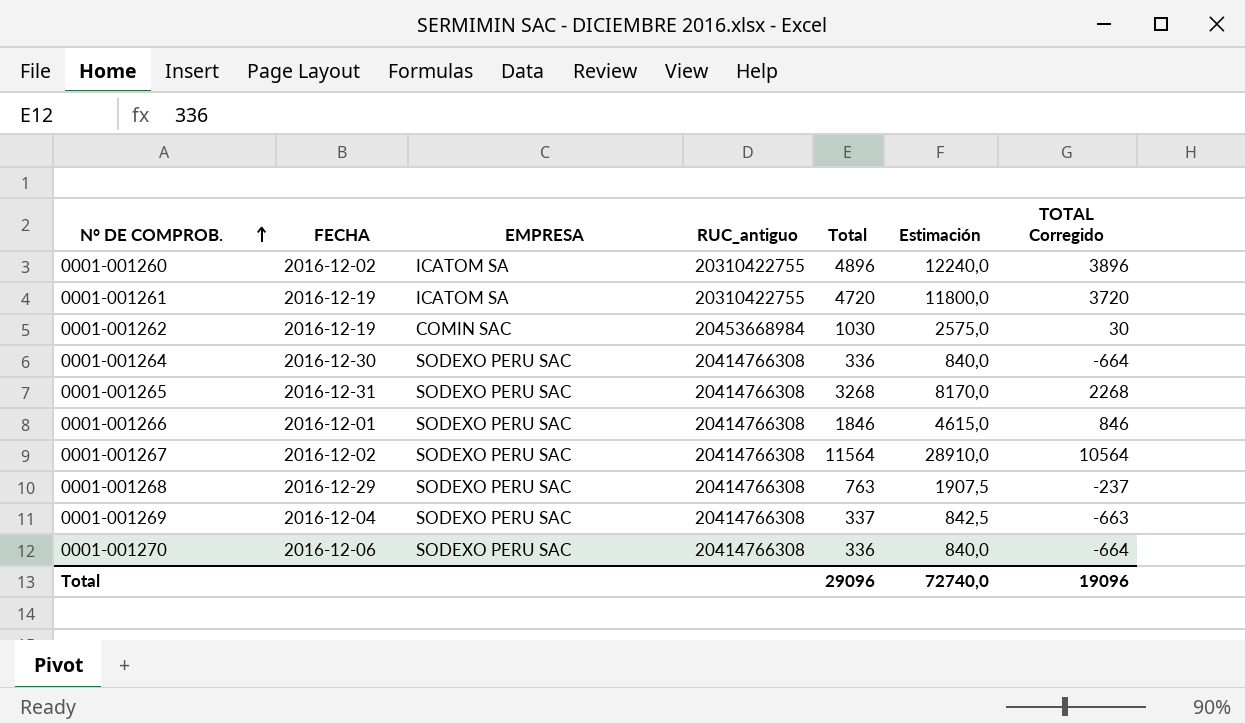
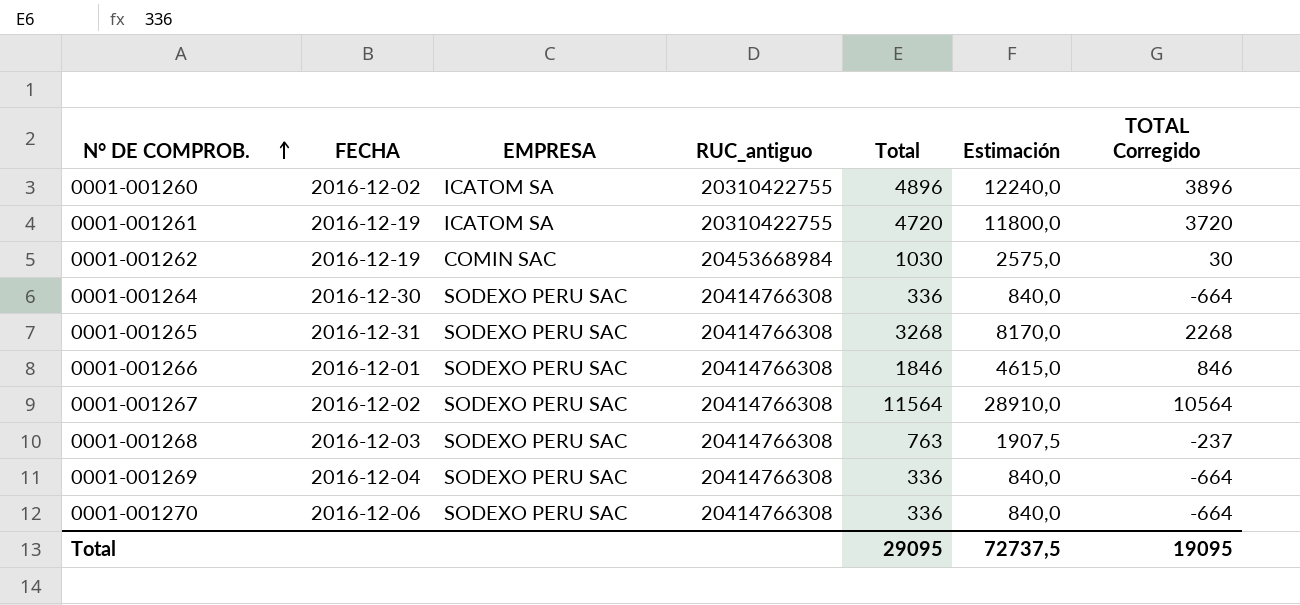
0001-001268 | FECHA: 2016-12-29 -> 2016-12-03
0001-001269 | Total: 337 -> 336
0001-001269 | Estimación: 842,5 -> 840,0
0001-001269 | TOTAL Corregido: -663 -> -664
Total | Total: 29096 -> 29095
Total | Estimación: 72740,0 -> 72737,5
Total | TOTAL Corregido: 19096 -> 19095

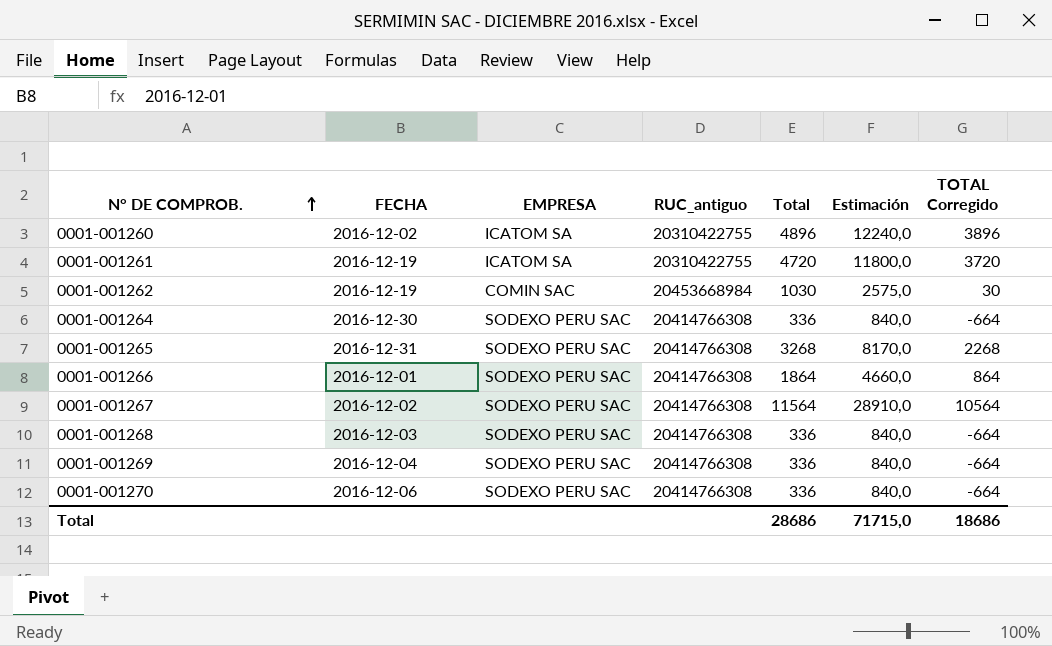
0001-001266 | Total: 1846 -> 1864
0001-001266 | Estimación: 4615,0 -> 4660,0
0001-001266 | TOTAL Corregido: 846 -> 864
0001-001268 | Total: 763 -> 336
0001-001268 | Estimación: 1907,5 -> 840,0
0001-001268 | TOTAL Corregido: -237 -> -664
Total | Total: 29095 -> 28686
Total | Estimación: 72737,5 -> 71715,0
Total | TOTAL Corregido: 19095 -> 18686

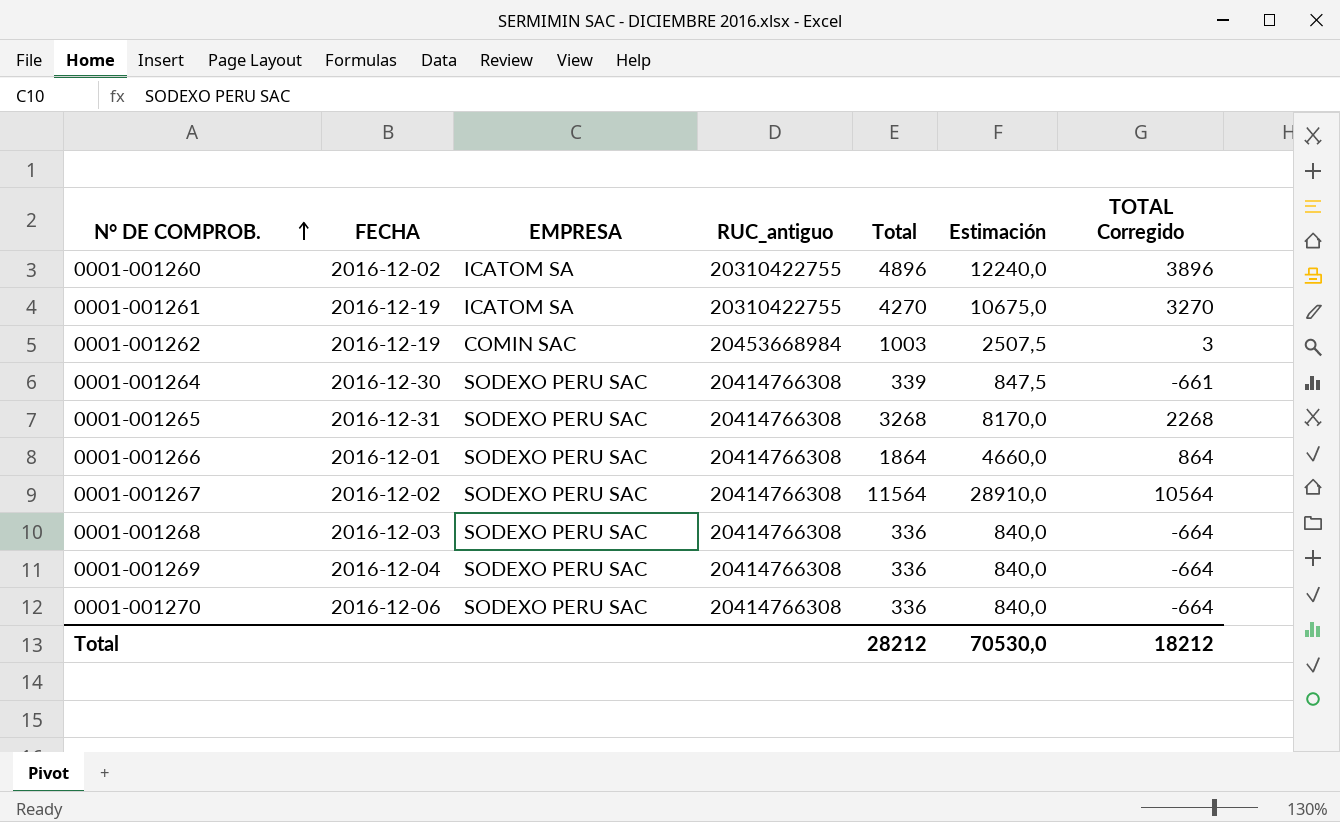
0001-001261 | Total: 4720 -> 4270
0001-001261 | Estimación: 11800,0 -> 10675,0
0001-001261 | TOTAL Corregido: 3720 -> 3270
0001-001262 | Total: 1030 -> 1003
0001-001262 | Estimación: 2575,0 -> 2507,5
0001-001262 | TOTAL Corregido: 30 -> 3
0001-001264 | Total: 336 -> 339
0001-001264 | Estimación: 840,0 -> 847,5
0001-001264 | TOTAL Corregido: -664 -> -661
Total | Total: 28686 -> 28212
Total | Estimación: 71715,0 -> 70530,0
Total | TOTAL Corregido: 18686 -> 18212

